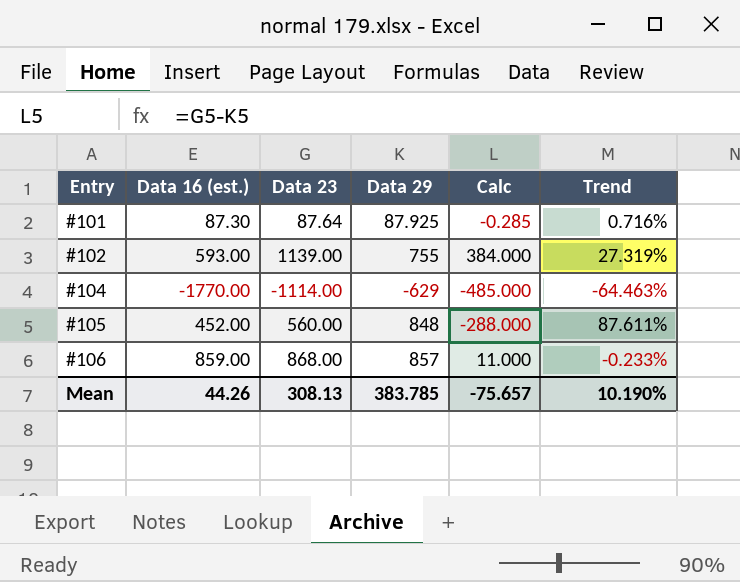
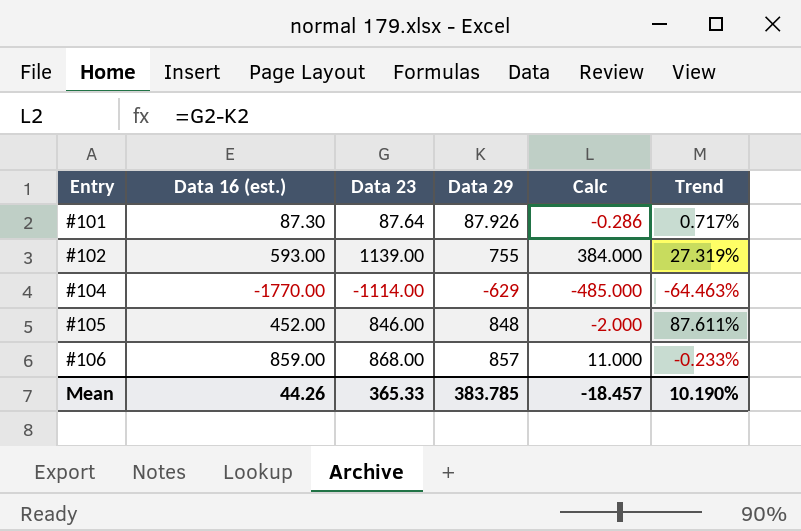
#101 | Data 29: 87.925 -> 87.926
#101 | Calc: -0.285 -> -0.286
#101 | Trend: 0.716% -> 0.717%
#105 | Data 23: 560.00 -> 846.00
#105 | Calc: -288.000 -> -2.000
Mean | Data 23: 308.13 -> 365.33
Mean | Calc: -75.657 -> -18.457

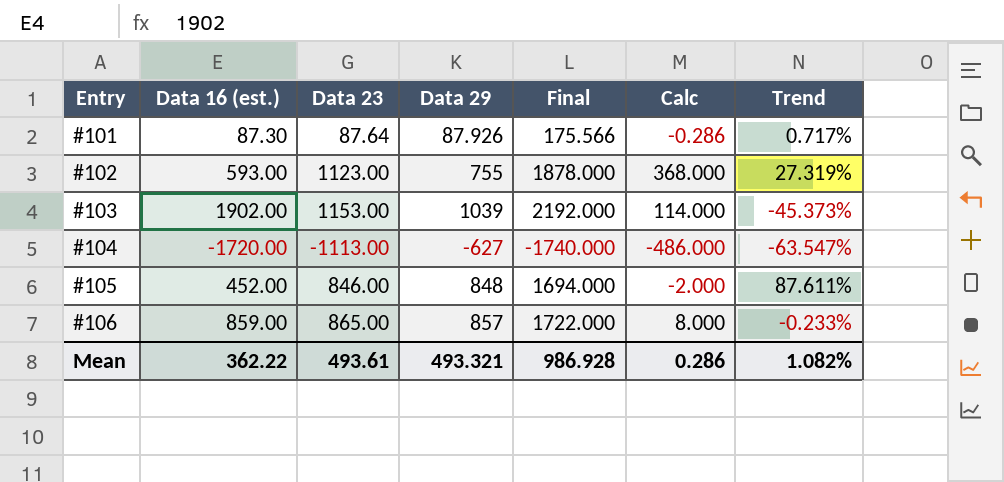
column Final | formula: none -> [Data 23] + [Data 29]
#102 | Data 23: 1139.00 -> 1123.00
#102 | Calc: 384.000 -> 368.000
row #103: none -> 1902.00 | 1153.00 | 1039 | 2192.000 | 114.000 | -45.373%
#104 | Data 16 (est.): -1770.00 -> -1720.00
#104 | Data 23: -1114.00 -> -1113.00
#104 | Data 29: -629 -> -627
#104 | Calc: -485.000 -> -486.000
#104 | Trend: -64.463% -> -63.547%
#106 | Data 23: 868.00 -> 865.00
#106 | Calc: 11.000 -> 8.000
Mean | Data 16 (est.): 44.26 -> 362.22
Mean | Data 23: 365.33 -> 493.61
Mean | Data 29: 383.785 -> 493.321
Mean | Calc: -18.457 -> 0.286
Mean | Trend: 10.190% -> 1.082%

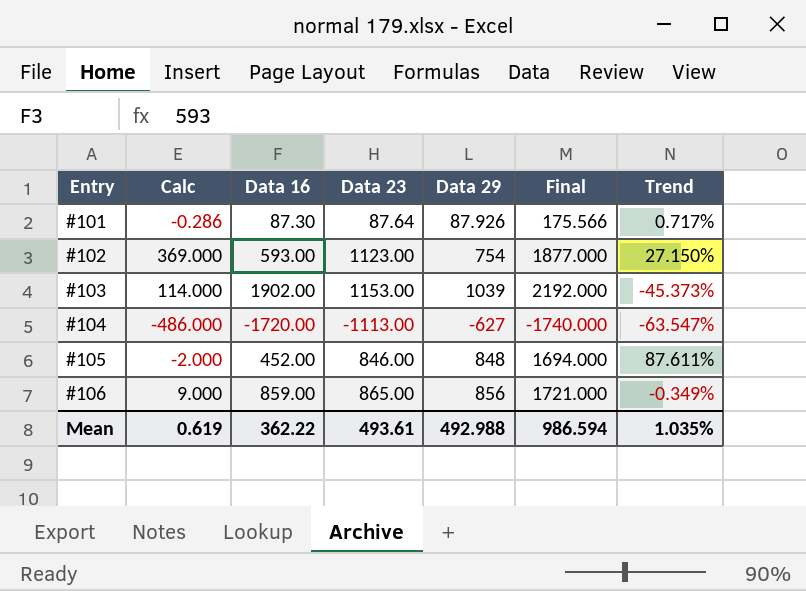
column Calc | position: 6 -> 2
column name: Data 16 (est.) -> Data 16
#102 | Calc: 368.000 -> 369.000
#102 | Data 29: 755 -> 754
#102 | Final: 1878.000 -> 1877.000
#102 | Trend: 27.319% -> 27.150%
#106 | Calc: 8.000 -> 9.000
#106 | Data 29: 857 -> 856
#106 | Final: 1722.000 -> 1721.000
#106 | Trend: -0.233% -> -0.349%
Mean | Calc: 0.286 -> 0.619
Mean | Data 29: 493.321 -> 492.988
Mean | Final: 986.928 -> 986.594
Mean | Trend: 1.082% -> 1.035%

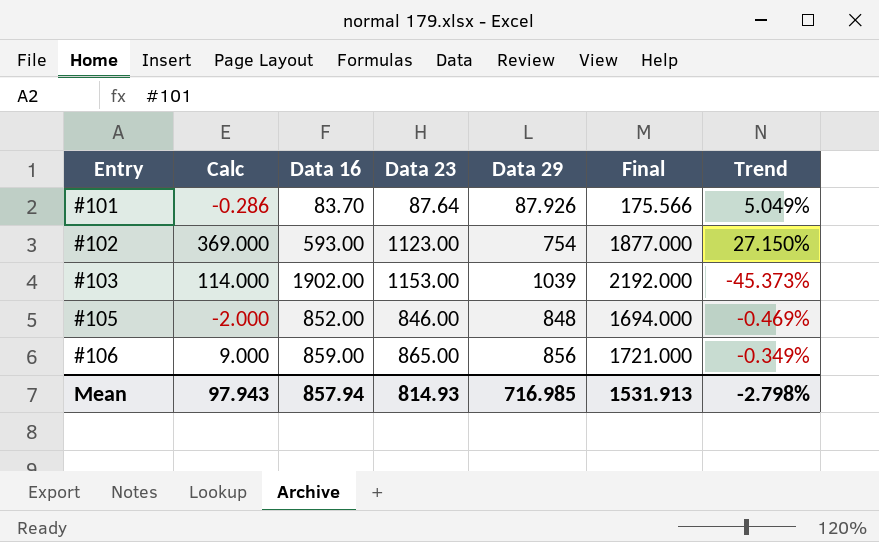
row #104: -486.000 | -1720.00 | -1113.00 | -627 | -1740.000 | -63.547% -> none
#101 | Data 16: 87.30 -> 83.70
#101 | Trend: 0.717% -> 5.049%
#105 | Data 16: 452.00 -> 852.00
#105 | Trend: 87.611% -> -0.469%
Mean | Calc: 0.619 -> 97.943
Mean | Data 16: 362.22 -> 857.94
Mean | Data 23: 493.61 -> 814.93
Mean | Data 29: 492.988 -> 716.985
Mean | Final: 986.594 -> 1531.913
Mean | Trend: 1.035% -> -2.798%

